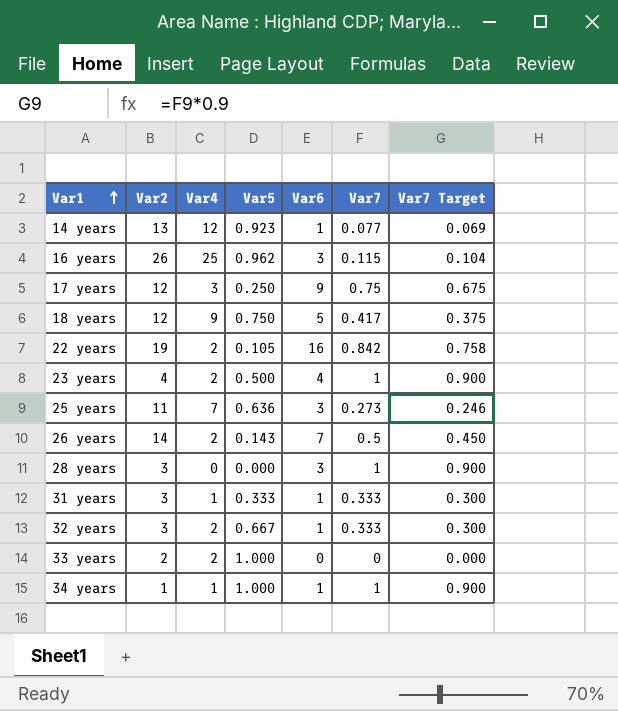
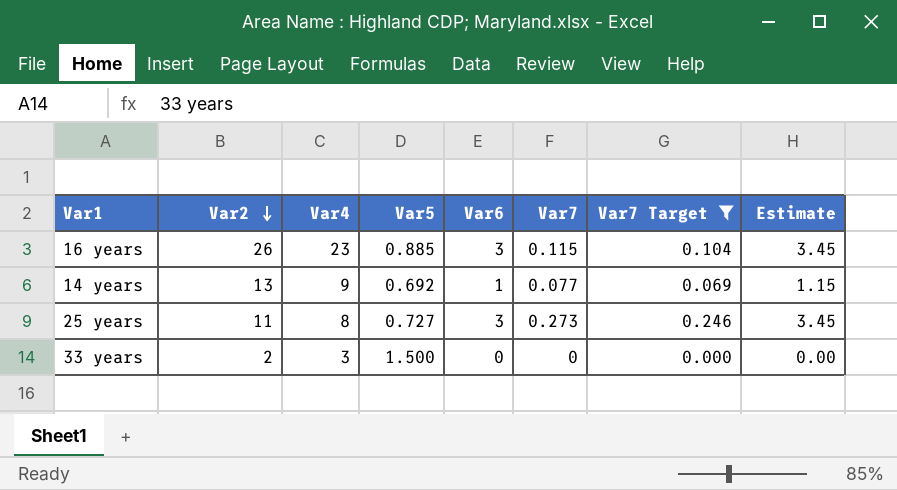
filter: none -> Var7 Target <= 0.246
row order: Var1 ascending -> Var2 descending
column Estimate | formula: none -> [Var6] * 1.15
16 years | Var4: 25 -> 23
16 years | Var5: 0.962 -> 0.885
14 years | Var4: 12 -> 9
14 years | Var5: 0.923 -> 0.692
25 years | Var4: 7 -> 8
25 years | Var5: 0.636 -> 0.727
33 years | Var4: 2 -> 3
33 years | Var5: 1.000 -> 1.500

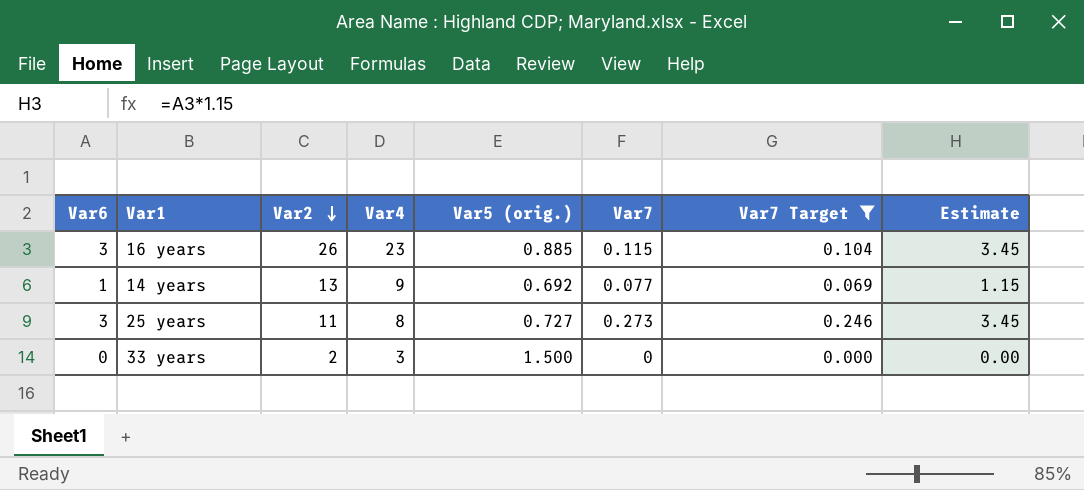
column Var6 | position: 5 -> 1
column name: Var5 -> Var5 (orig.)

